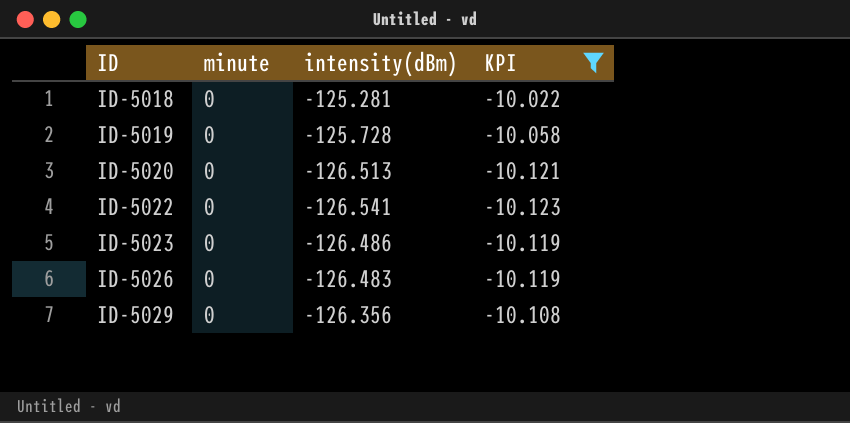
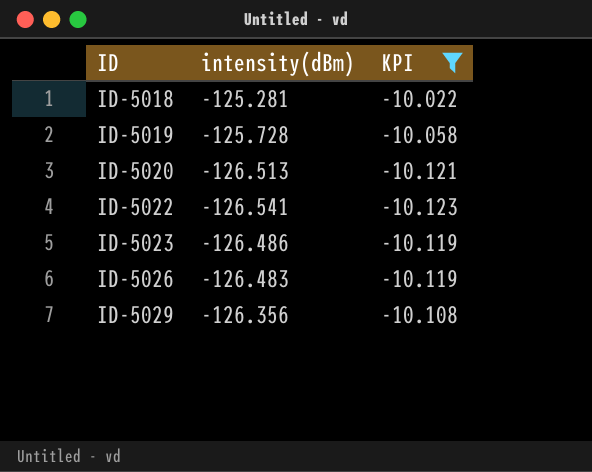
column minute | position: 2 -> none

